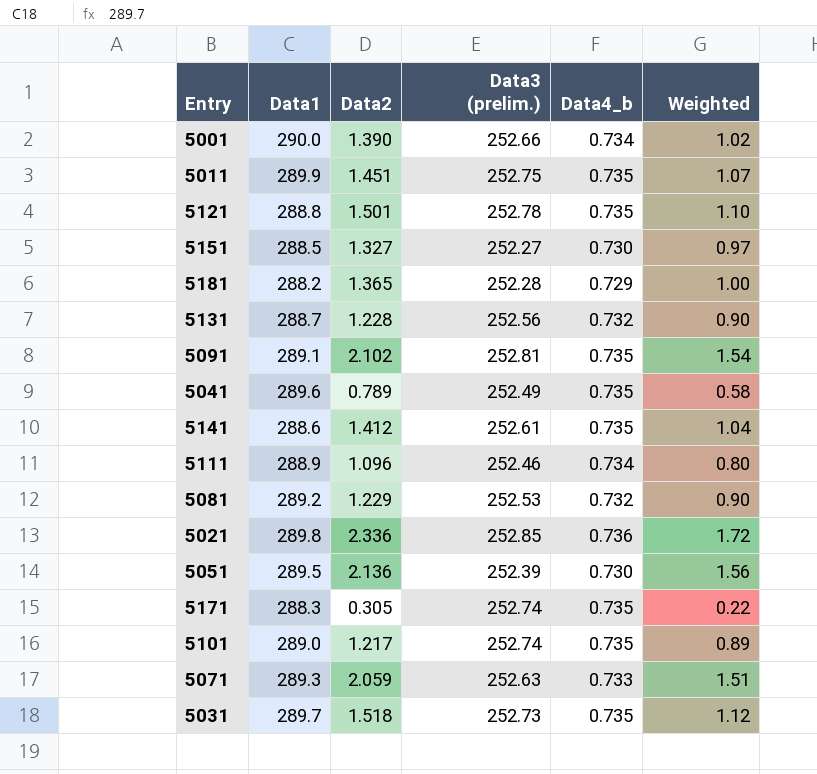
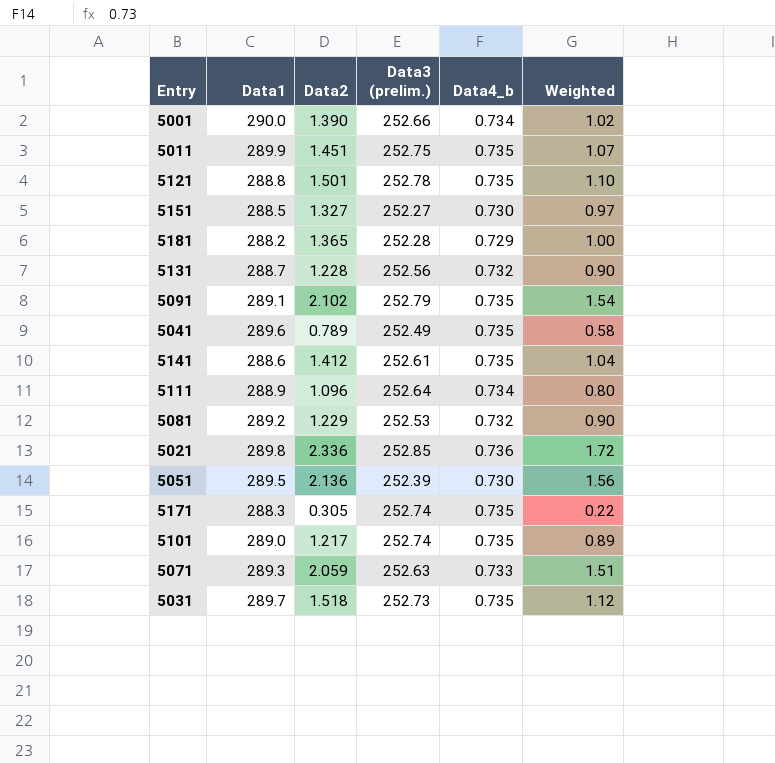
5091 | Data3 (prelim.): 252.81 -> 252.79
5111 | Data3 (prelim.): 252.46 -> 252.64

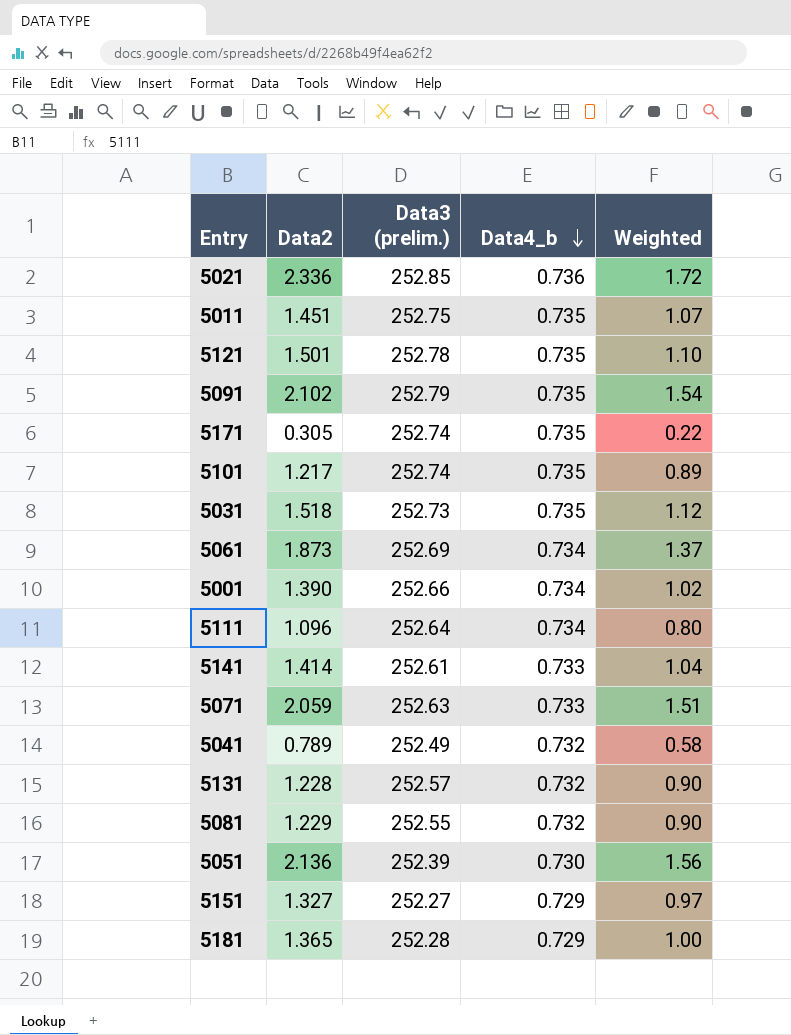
row order: none -> Data4_b descending
column Data1 | position: 2 -> none
row 5061: none -> 1.873 | 252.69 | 0.734 | 1.37
5141 | Data2: 1.412 -> 1.414
5141 | Data4_b: 0.735 -> 0.733
5041 | Data4_b: 0.735 -> 0.732
5131 | Data3 (prelim.): 252.56 -> 252.57
5081 | Data3 (prelim.): 252.53 -> 252.55
5151 | Data4_b: 0.730 -> 0.729

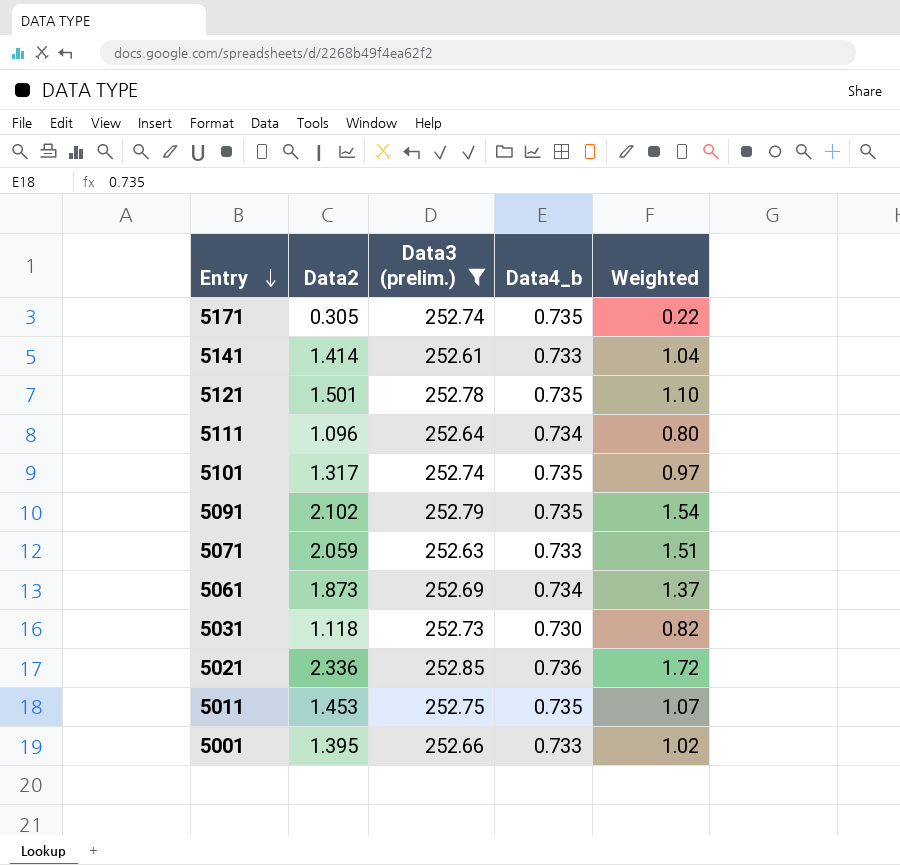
filter: none -> Data3 (prelim.) >= 252.61
row order: Data4_b descending -> Entry descending
5101 | Data2: 1.217 -> 1.317
5101 | Weighted: 0.89 -> 0.97
5031 | Data2: 1.518 -> 1.118
5031 | Data4_b: 0.735 -> 0.730
5031 | Weighted: 1.12 -> 0.82
5011 | Data2: 1.451 -> 1.453
5001 | Data2: 1.390 -> 1.395
5001 | Data4_b: 0.734 -> 0.733

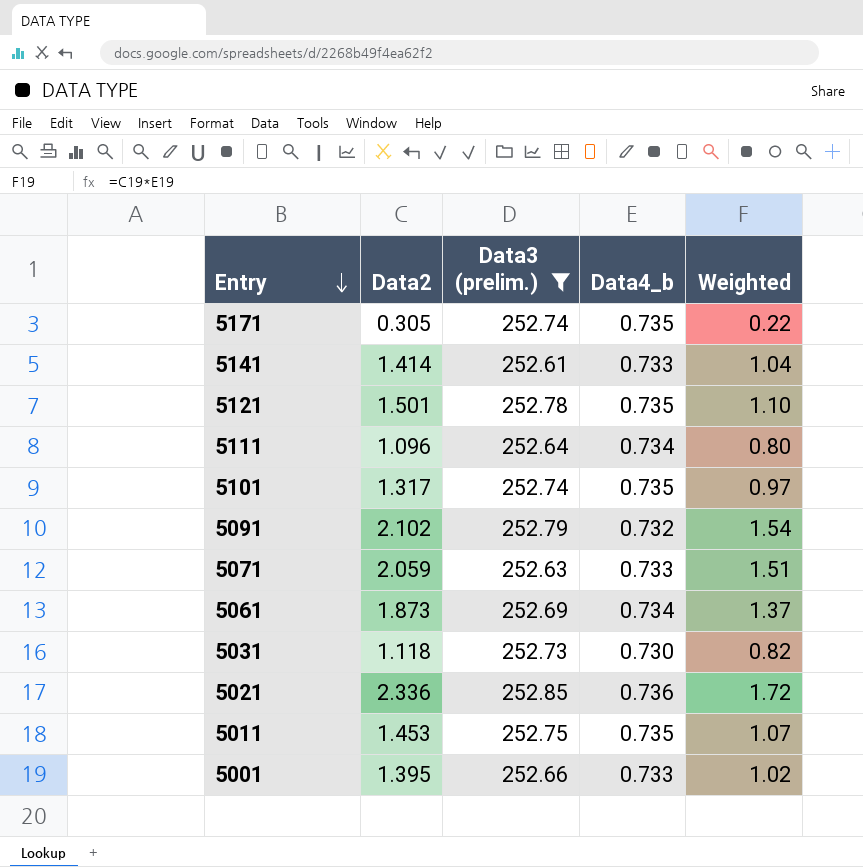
5091 | Data4_b: 0.735 -> 0.732

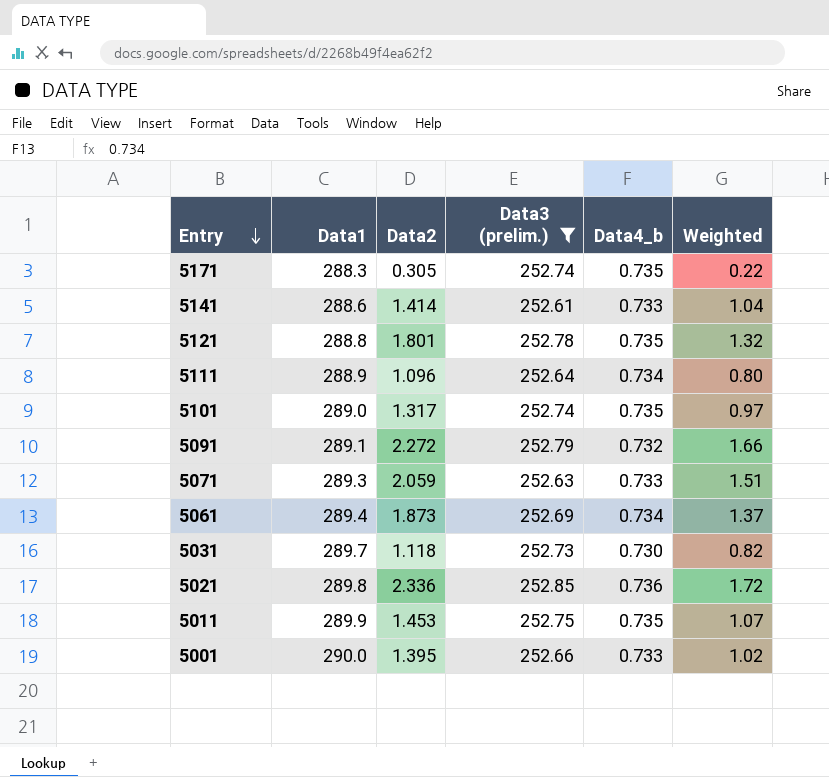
column Data1 | position: none -> 2
5121 | Data2: 1.501 -> 1.801
5121 | Weighted: 1.10 -> 1.32
5091 | Data2: 2.102 -> 2.272
5091 | Weighted: 1.54 -> 1.66

